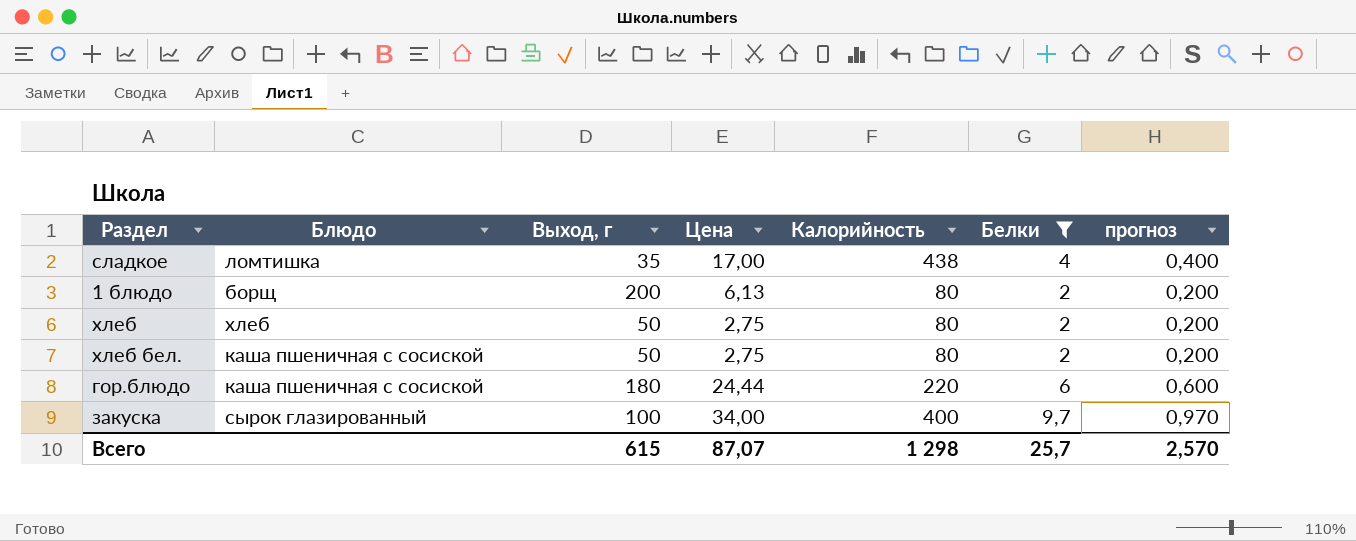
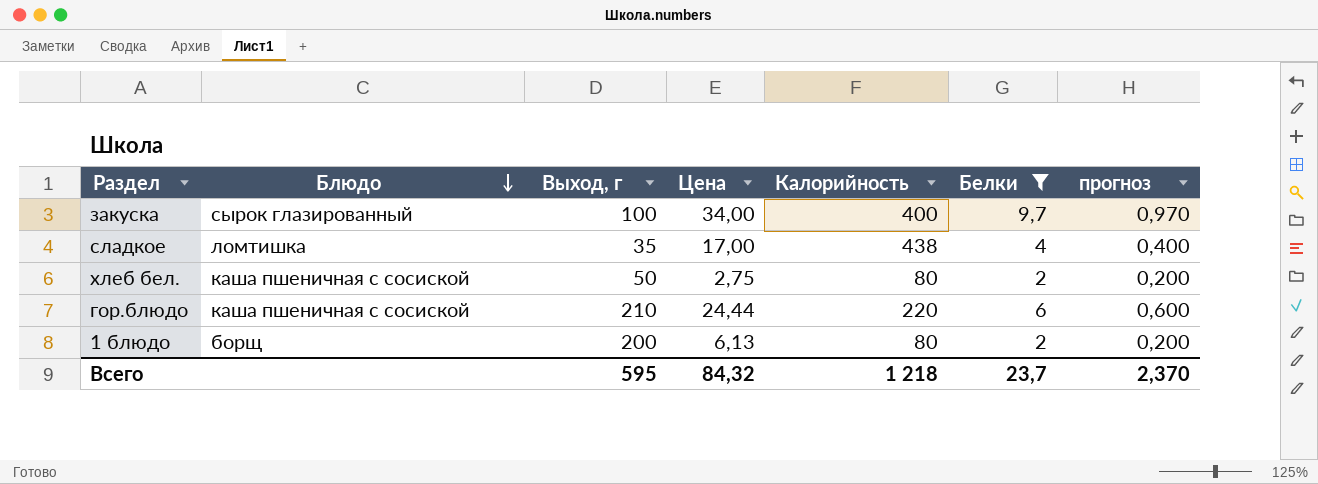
row order: none -> Блюдо descending
row хлеб: хлеб | 50 | 2,75 | 80 | 2 | 0,200 -> none
гор.блюдо | Выход, г: 180 -> 210
Всего | Выход, г: 615 -> 595
Всего | Цена: 87,07 -> 84,32
Всего | Калорийность: 1 298 -> 1 218
Всего | Белки: 25,7 -> 23,7
Всего | прогноз: 2,570 -> 2,370

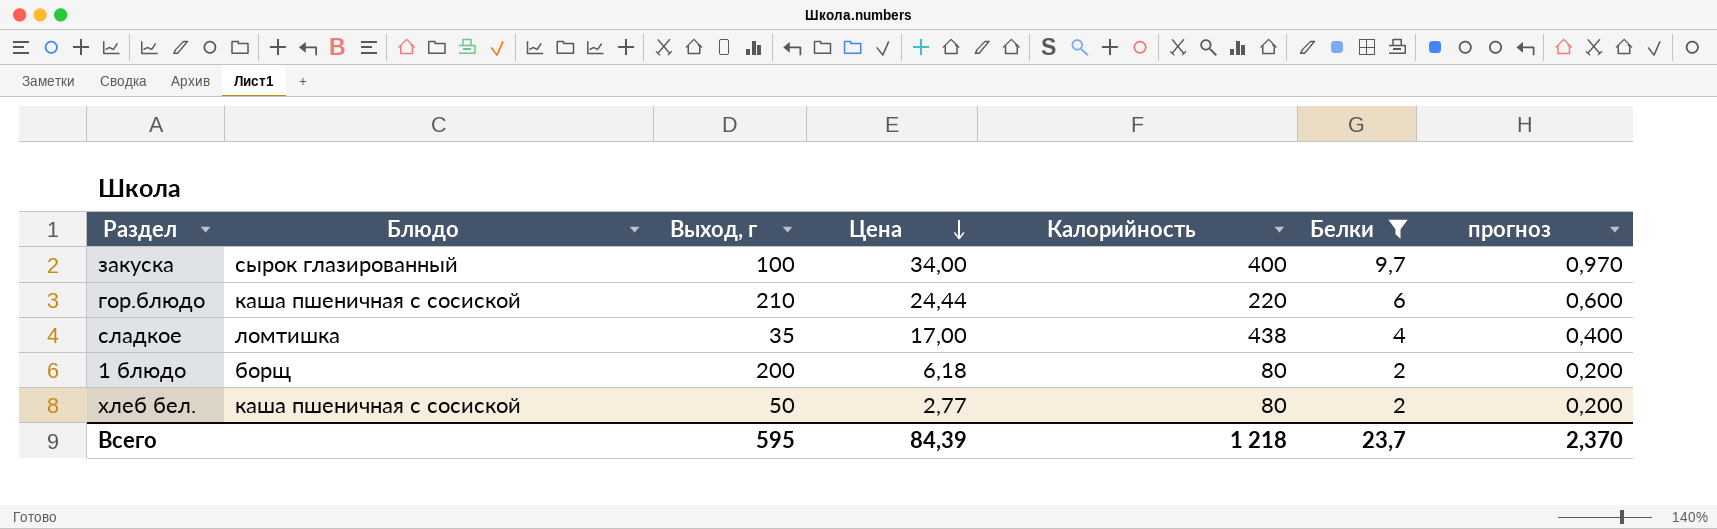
row order: Блюдо descending -> Цена descending
1 блюдо | Цена: 6,13 -> 6,18
хлеб бел. | Цена: 2,75 -> 2,77
Всего | Цена: 84,32 -> 84,39

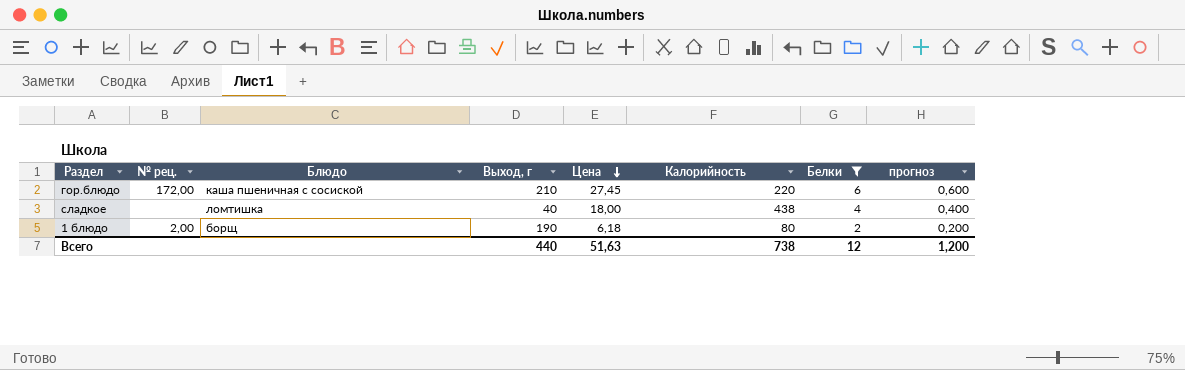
column № рец. | position: none -> 2
row закуска: сырок глазированный | 100 | 34,00 | 400 | 9,7 | 0,970 -> none
row хлеб бел.: каша пшеничная с сосиской | 50 | 2,77 | 80 | 2 | 0,200 -> none
гор.блюдо | Цена: 24,44 -> 27,45
сладкое | Выход, г: 35 -> 40
сладкое | Цена: 17,00 -> 18,00
1 блюдо | Выход, г: 200 -> 190
Всего | Выход, г: 595 -> 440
Всего | Цена: 84,39 -> 51,63
Всего | Калорийность: 1 218 -> 738
Всего | Белки: 23,7 -> 12
Всего | прогноз: 2,370 -> 1,200

